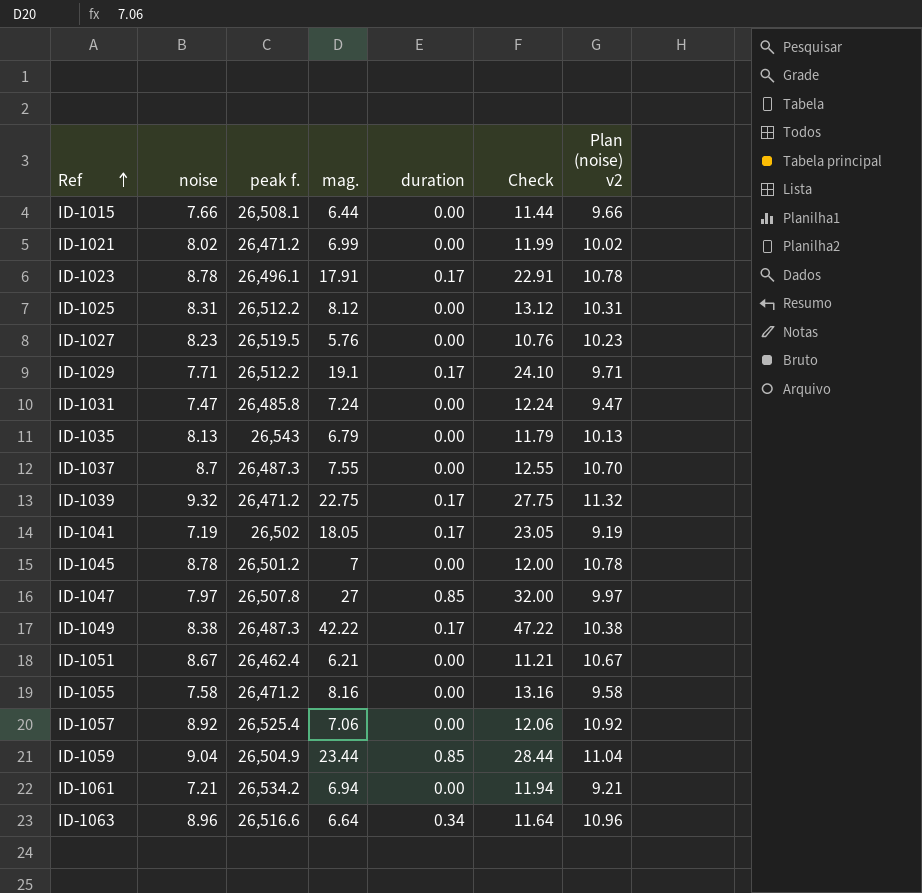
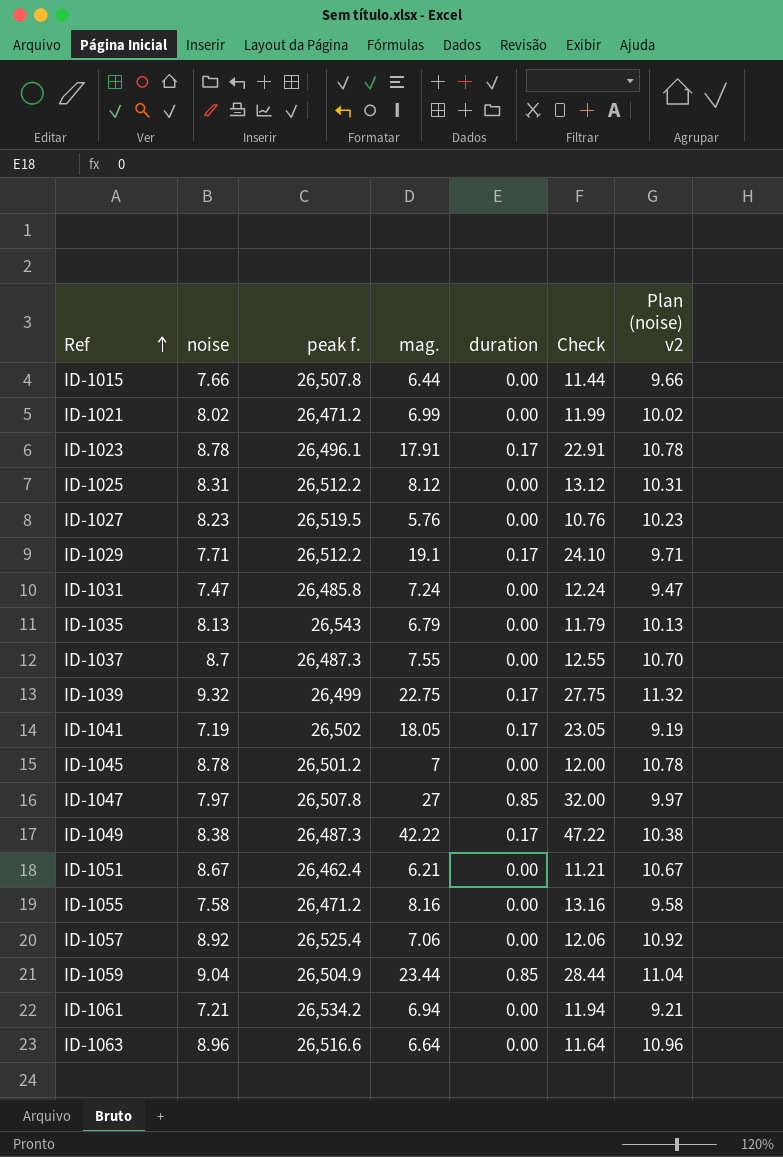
ID-1015 | peak f.: 26,508.1 -> 26,507.8
ID-1039 | peak f.: 26,471.2 -> 26,499
ID-1063 | duration: 0.34 -> 0.00

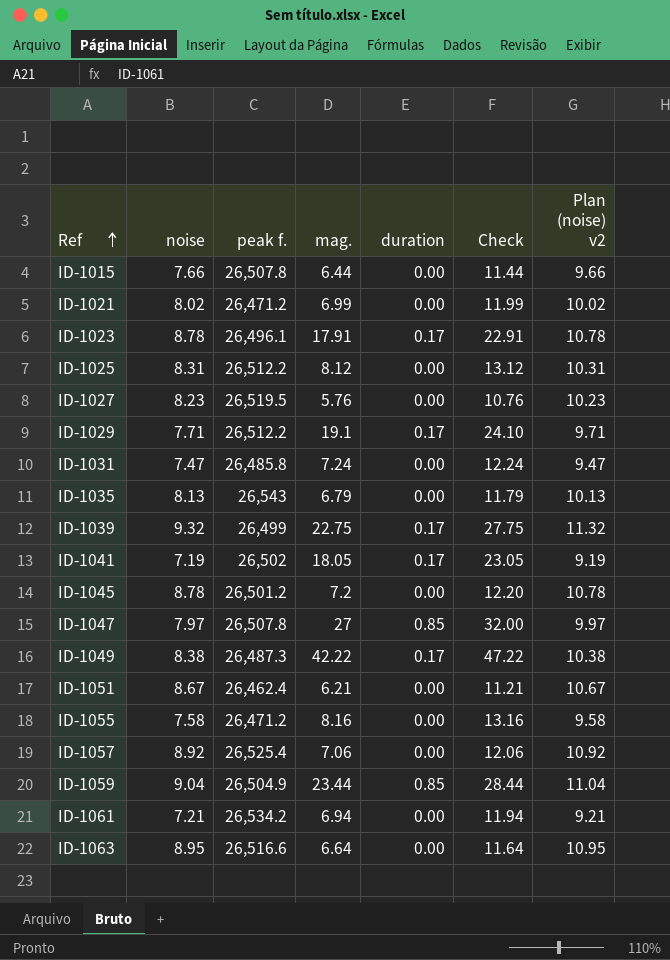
row ID-1037: 8.7 | 26,487.3 | 7.55 | 0.00 | 12.55 | 10.70 -> none
ID-1045 | mag.: 7 -> 7.2
ID-1045 | Check: 12.00 -> 12.20
ID-1063 | noise: 8.96 -> 8.95
ID-1063 | Plan (noise) v2: 10.96 -> 10.95

